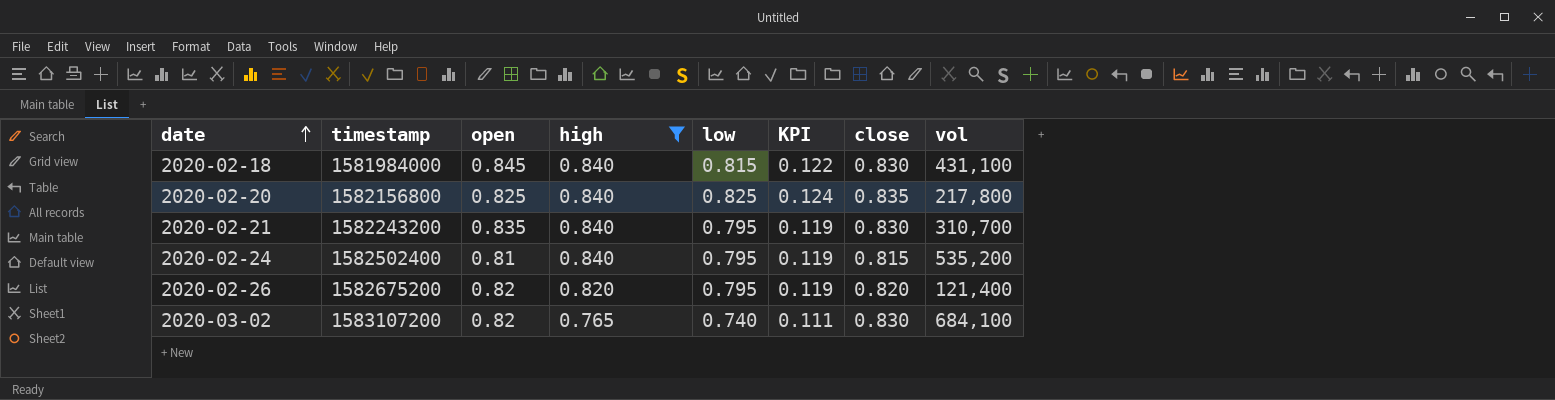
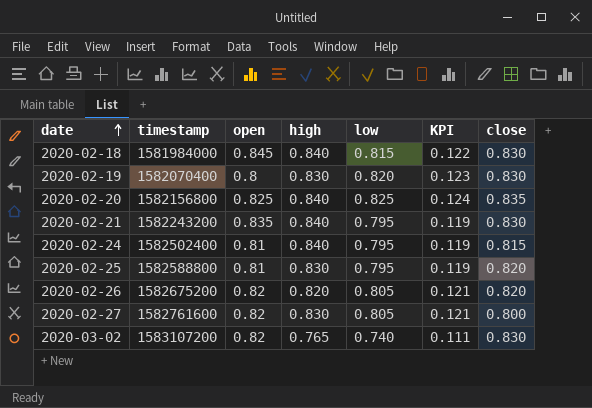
filter: high != 0.830 -> none
column vol | position: 8 -> none
2020-02-26 | low: 0.795 -> 0.805
2020-02-26 | KPI: 0.119 -> 0.121

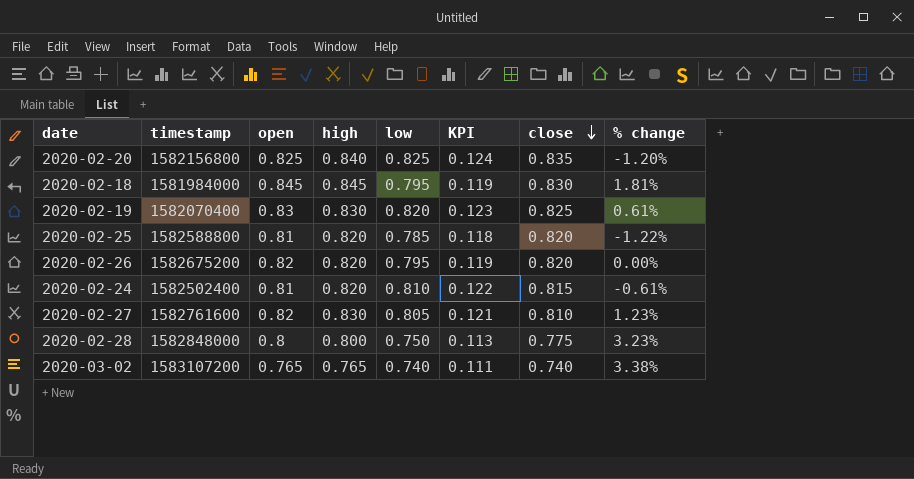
row order: date ascending -> close descending
column % change | formula: none -> ([open] - [close]) / [close]
row 2020-02-21: 1582243200 | 0.835 | 0.840 | 0.795 | 0.119 | 0.830 -> none
2020-02-18 | high: 0.840 -> 0.845
2020-02-18 | low: 0.815 -> 0.795
2020-02-18 | KPI: 0.122 -> 0.119
2020-02-19 | open: 0.8 -> 0.83
2020-02-19 | close: 0.830 -> 0.825
2020-02-25 | high: 0.830 -> 0.820
2020-02-25 | low: 0.795 -> 0.785
2020-02-25 | KPI: 0.119 -> 0.118
2020-02-26 | low: 0.805 -> 0.795
2020-02-26 | KPI: 0.121 -> 0.119
2020-02-24 | high: 0.840 -> 0.820
2020-02-24 | low: 0.795 -> 0.810
2020-02-24 | KPI: 0.119 -> 0.122
2020-02-27 | close: 0.800 -> 0.810
row 2020-02-28: none -> 1582848000 | 0.8 | 0.800 | 0.750 | 0.113 | 0.775 | 3.23%
2020-03-02 | open: 0.82 -> 0.765
2020-03-02 | close: 0.830 -> 0.740

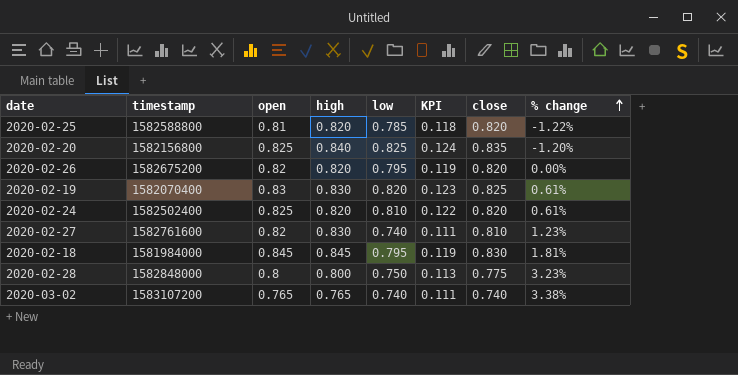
row order: close descending -> % change ascending
2020-02-24 | open: 0.81 -> 0.825
2020-02-24 | close: 0.815 -> 0.820
2020-02-24 | % change: -0.61% -> 0.61%
2020-02-27 | low: 0.805 -> 0.740
2020-02-27 | KPI: 0.121 -> 0.111

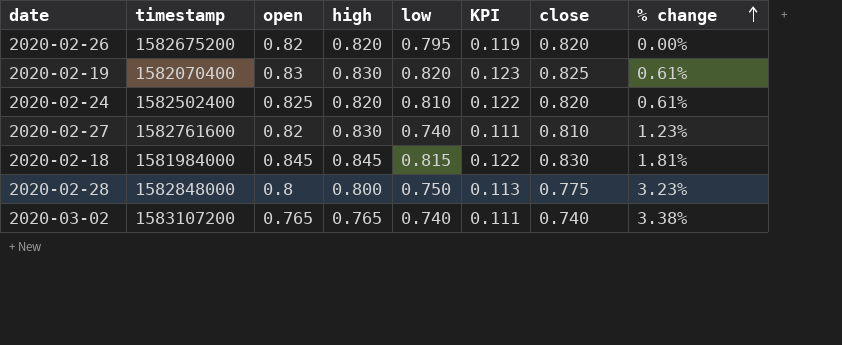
row 2020-02-25: 1582588800 | 0.81 | 0.820 | 0.785 | 0.118 | 0.820 | -1.22% -> none
row 2020-02-20: 1582156800 | 0.825 | 0.840 | 0.825 | 0.124 | 0.835 | -1.20% -> none
2020-02-18 | low: 0.795 -> 0.815
2020-02-18 | KPI: 0.119 -> 0.122

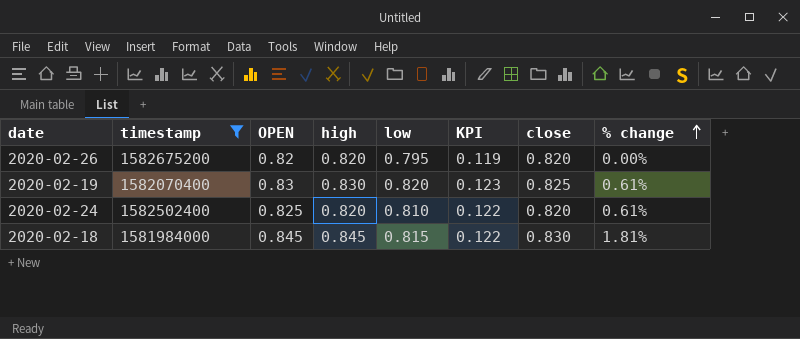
filter: none -> timestamp <= 1582675200
column name: open -> OPEN

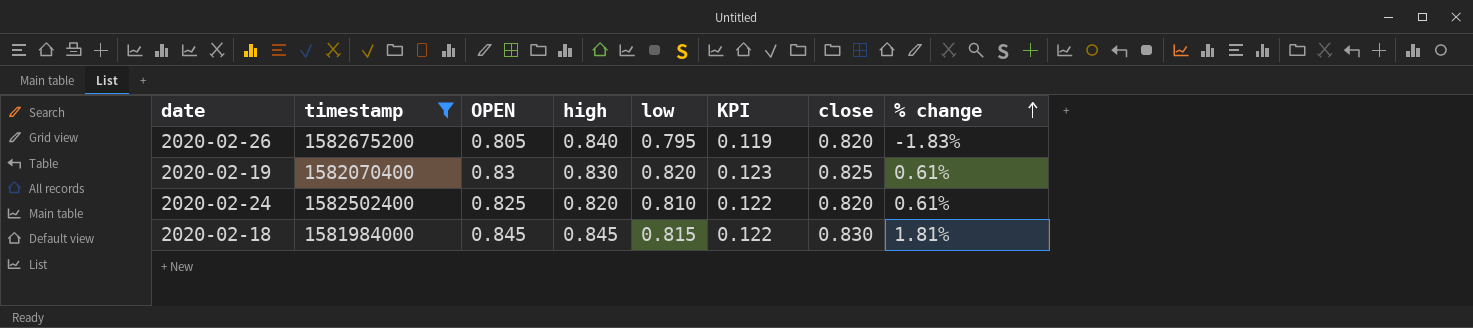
2020-02-26 | OPEN: 0.82 -> 0.805
2020-02-26 | high: 0.820 -> 0.840
2020-02-26 | % change: 0.00% -> -1.83%

